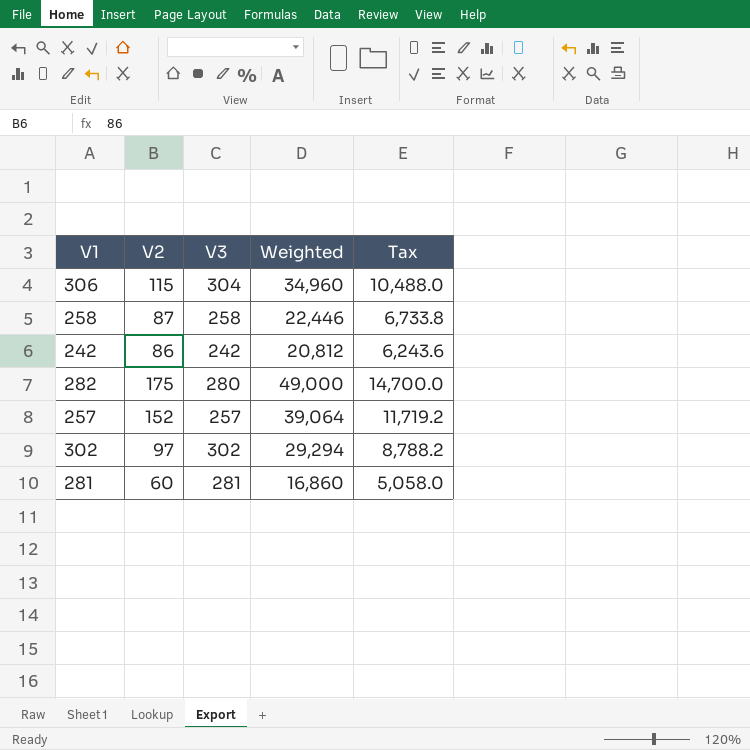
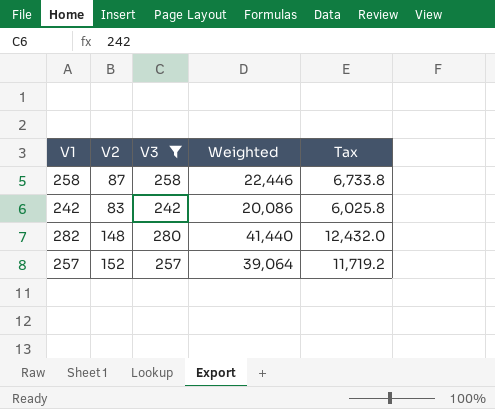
filter: none -> V3 <= 280
242 | V2: 86 -> 83
242 | Weighted: 20,812 -> 20,086
242 | Tax: 6,243.6 -> 6,025.8
282 | V2: 175 -> 148
282 | Weighted: 49,000 -> 41,440
282 | Tax: 14,700.0 -> 12,432.0

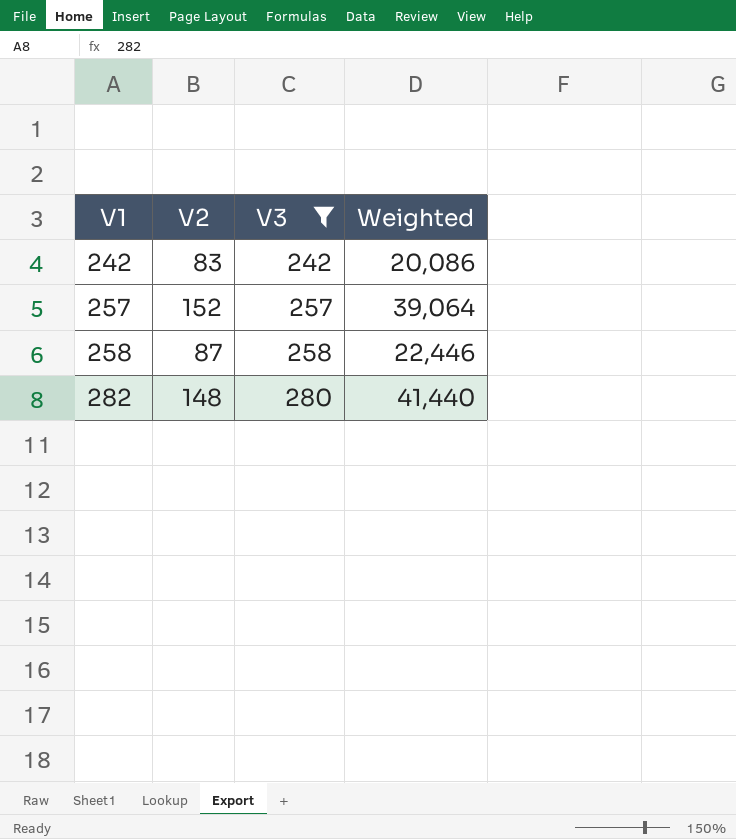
row order: none -> V1 ascending
column Tax | formula: [Weighted] * 0.3 -> none

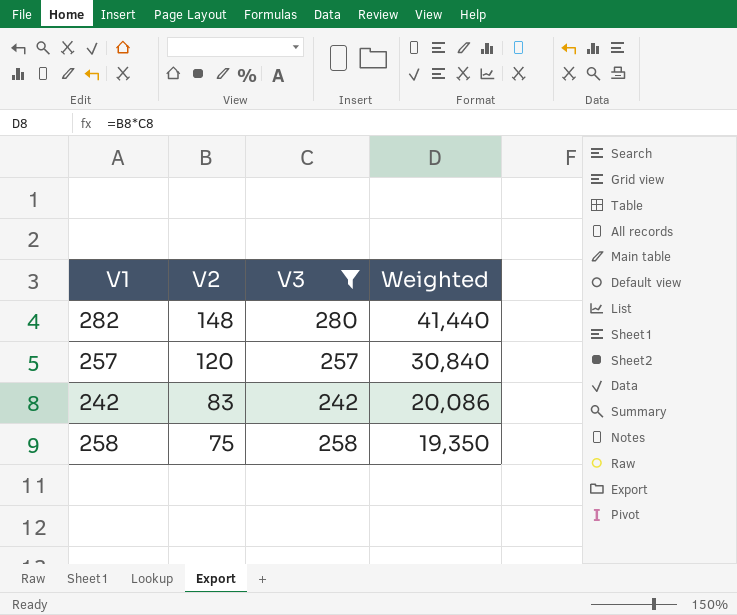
row order: V1 ascending -> V2 descending
257 | V2: 152 -> 120
257 | Weighted: 39,064 -> 30,840
258 | V2: 87 -> 75
258 | Weighted: 22,446 -> 19,350

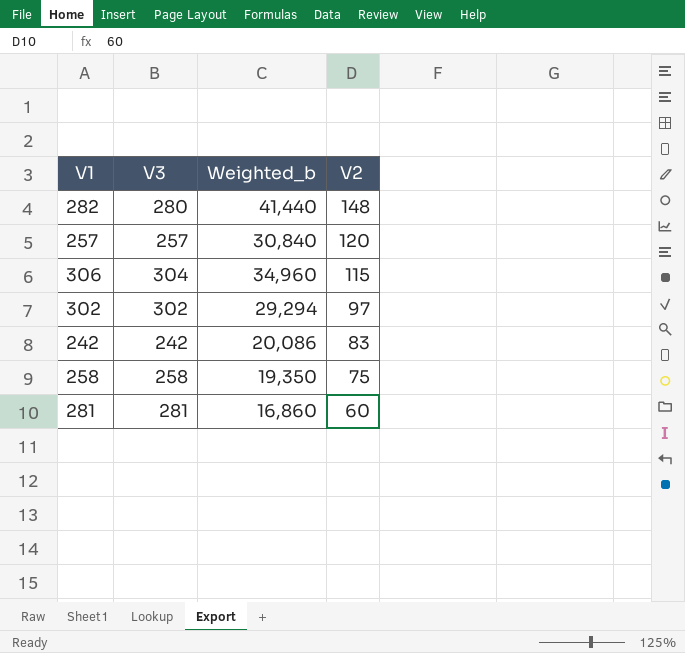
filter: V3 <= 280 -> none
column name: Weighted -> Weighted_b
column V2 | position: 2 -> 4

